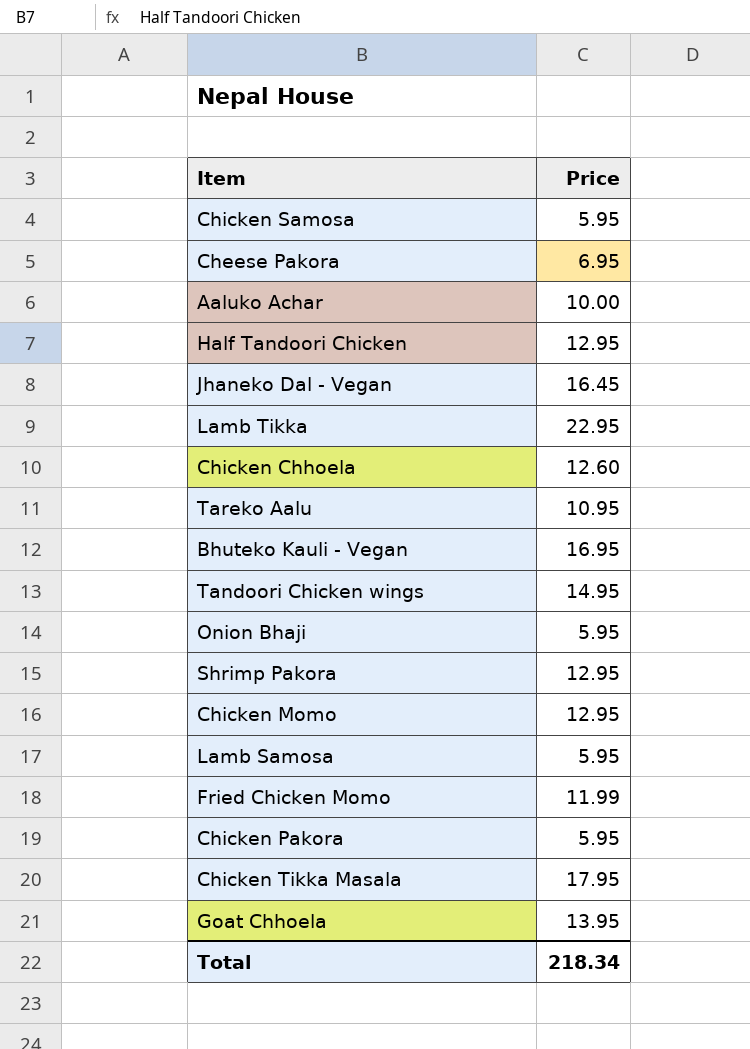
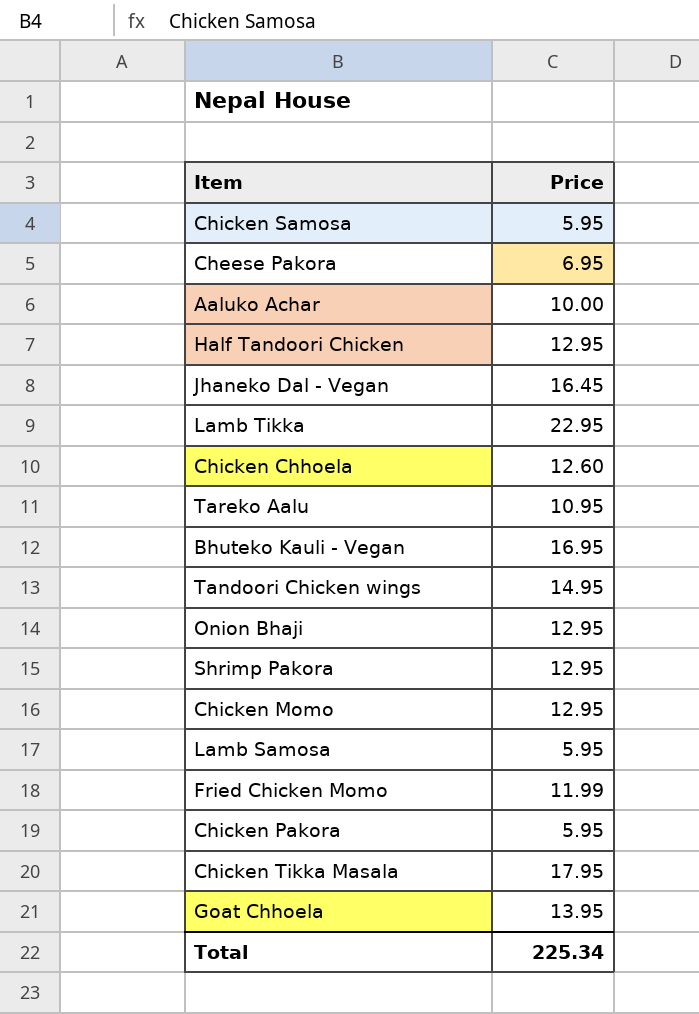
Onion Bhaji | Price: 5.95 -> 12.95
Total | Price: 218.34 -> 225.34

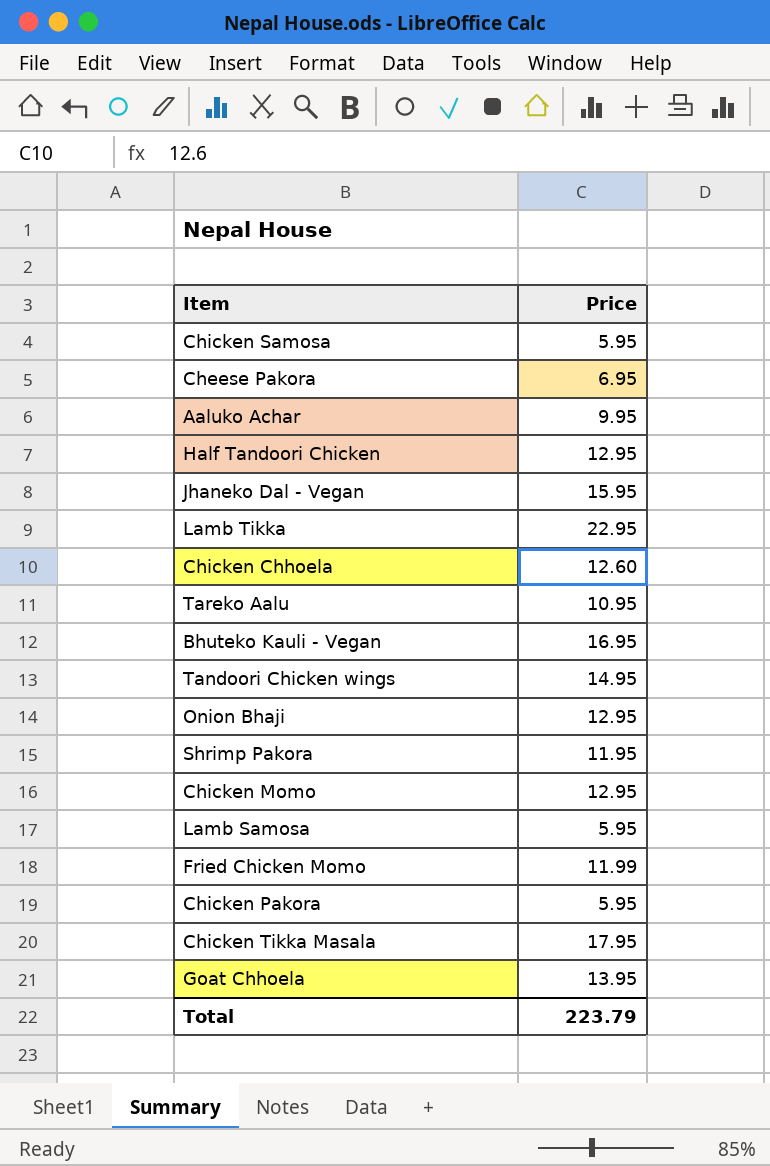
Aaluko Achar | Price: 10.00 -> 9.95
Jhaneko Dal - Vegan | Price: 16.45 -> 15.95
Shrimp Pakora | Price: 12.95 -> 11.95
Total | Price: 225.34 -> 223.79

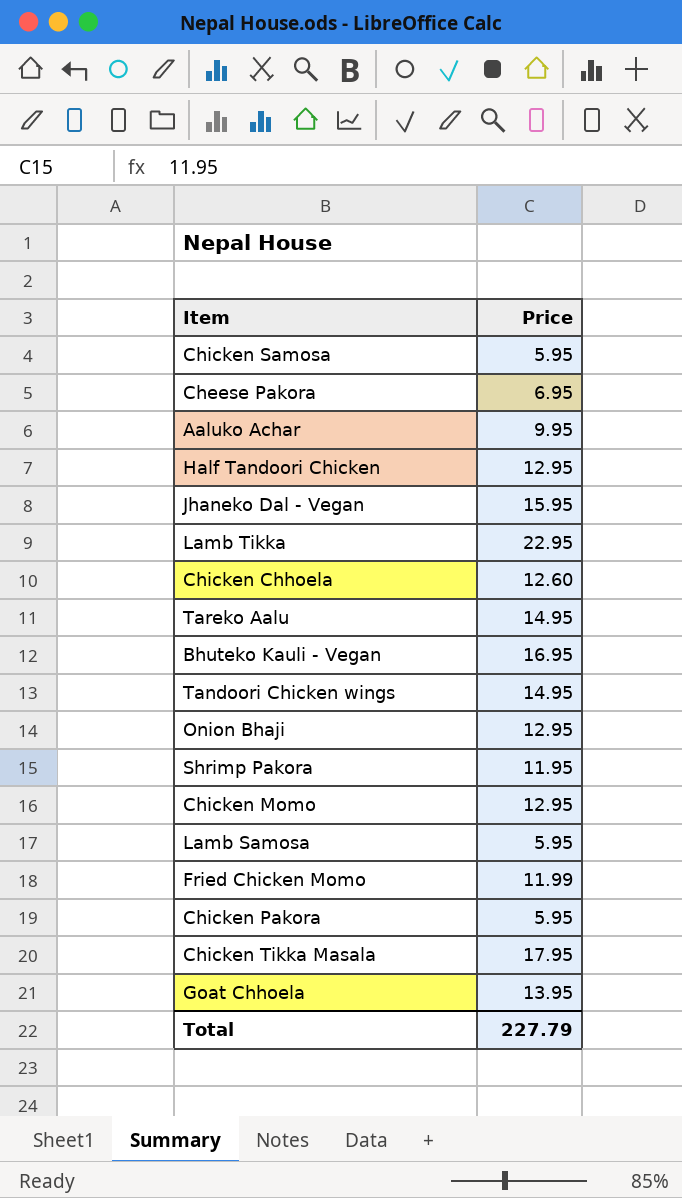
Tareko Aalu | Price: 10.95 -> 14.95
Total | Price: 223.79 -> 227.79

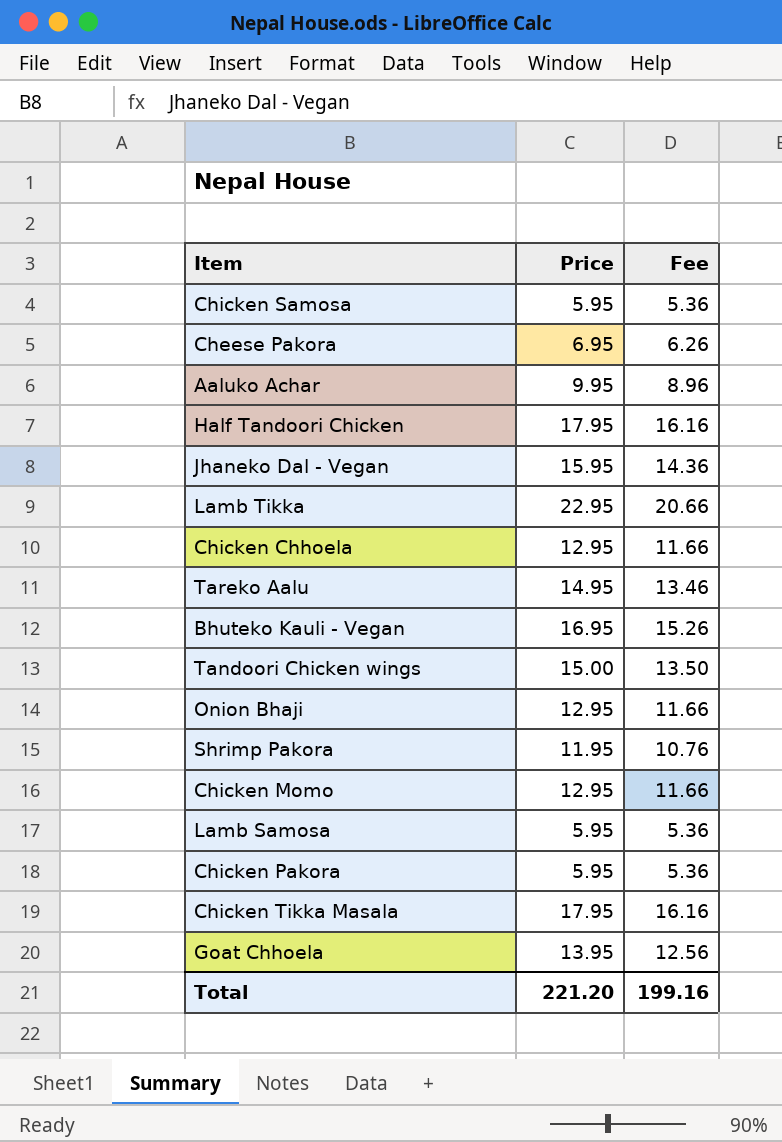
column Fee | formula: none -> [Price] * 0.9
row Fried Chicken Momo: 11.99 -> none
Half Tandoori Chicken | Price: 12.95 -> 17.95
Chicken Chhoela | Price: 12.60 -> 12.95
Tandoori Chicken wings | Price: 14.95 -> 15.00
Total | Price: 227.79 -> 221.20

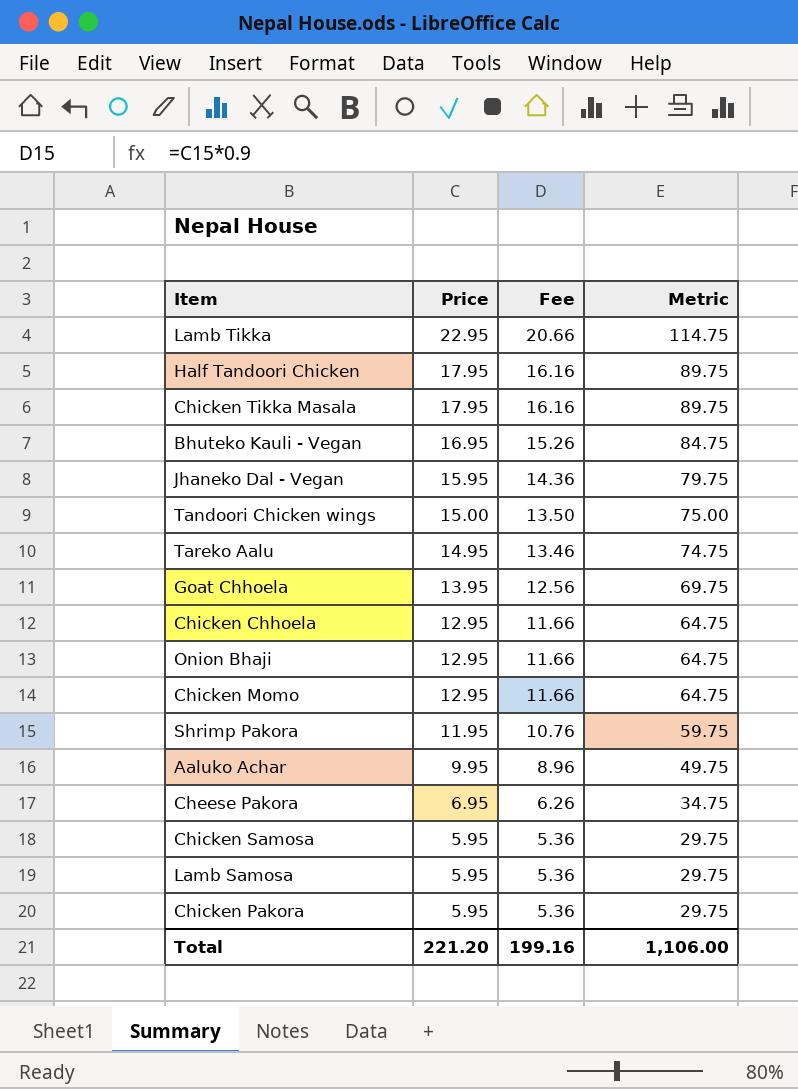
row order: none -> Price descending
column Metric | formula: none -> [Price] * 5

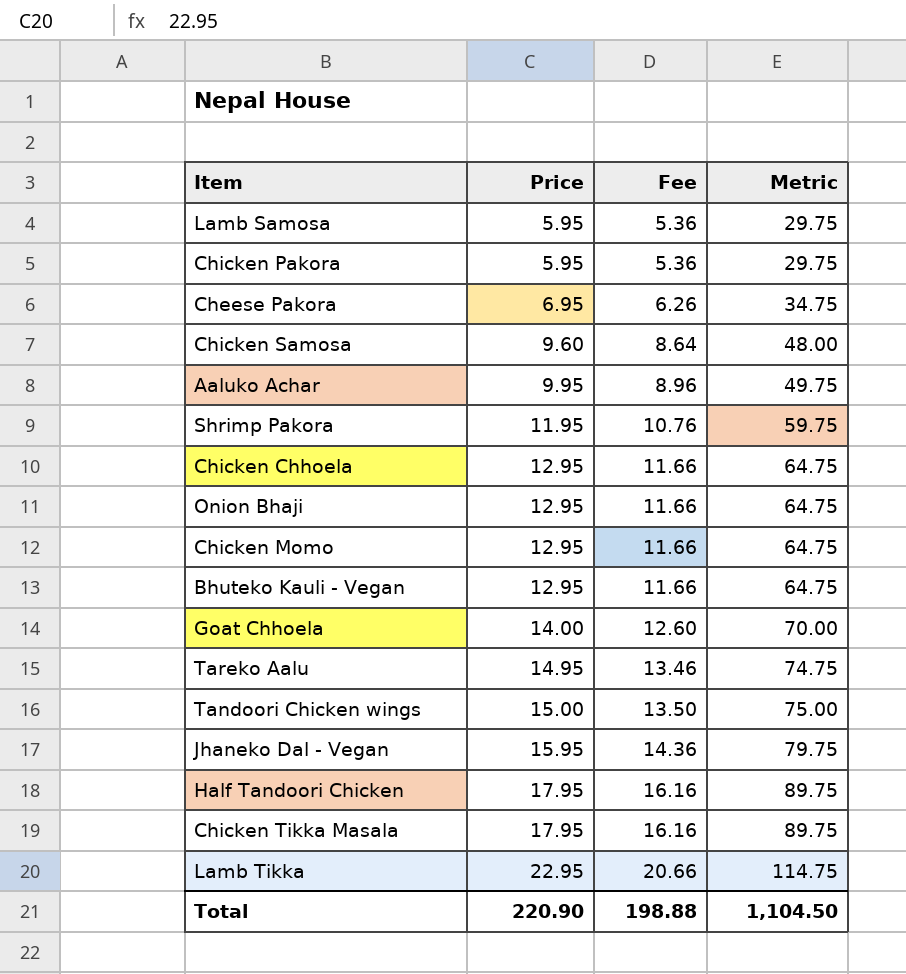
row order: Price descending -> Price ascending
Chicken Samosa | Price: 5.95 -> 9.60
Chicken Samosa | Fee: 5.36 -> 8.64
Chicken Samosa | Metric: 29.75 -> 48.00
Bhuteko Kauli - Vegan | Price: 16.95 -> 12.95
Bhuteko Kauli - Vegan | Fee: 15.26 -> 11.66
Bhuteko Kauli - Vegan | Metric: 84.75 -> 64.75
Goat Chhoela | Price: 13.95 -> 14.00
Goat Chhoela | Fee: 12.56 -> 12.60
Goat Chhoela | Metric: 69.75 -> 70.00
Total | Price: 221.20 -> 220.90
Total | Fee: 199.16 -> 198.88
Total | Metric: 1,106.00 -> 1,104.50

